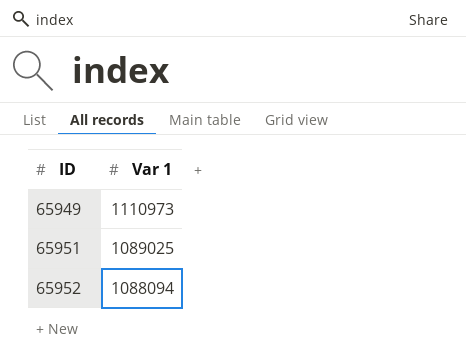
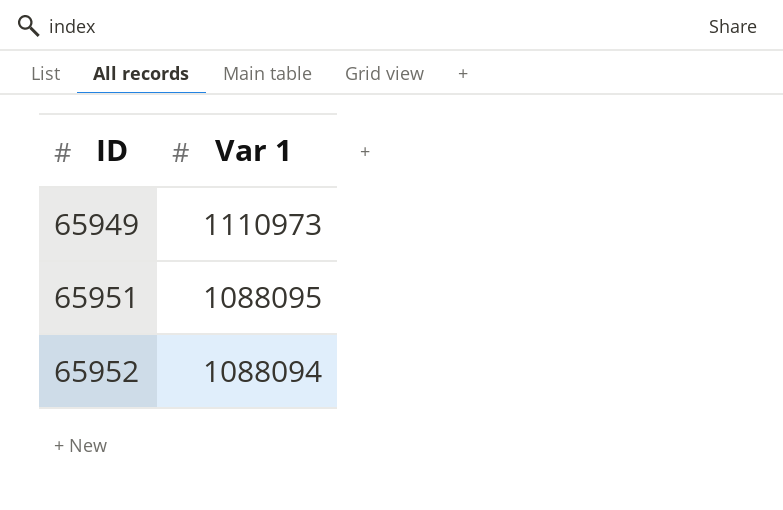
65951 | Var 1: 1089025 -> 1088095

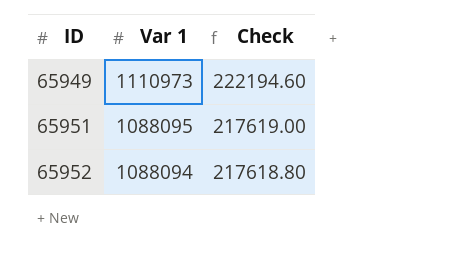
column Check | formula: none -> [Var 1] * 0.2

